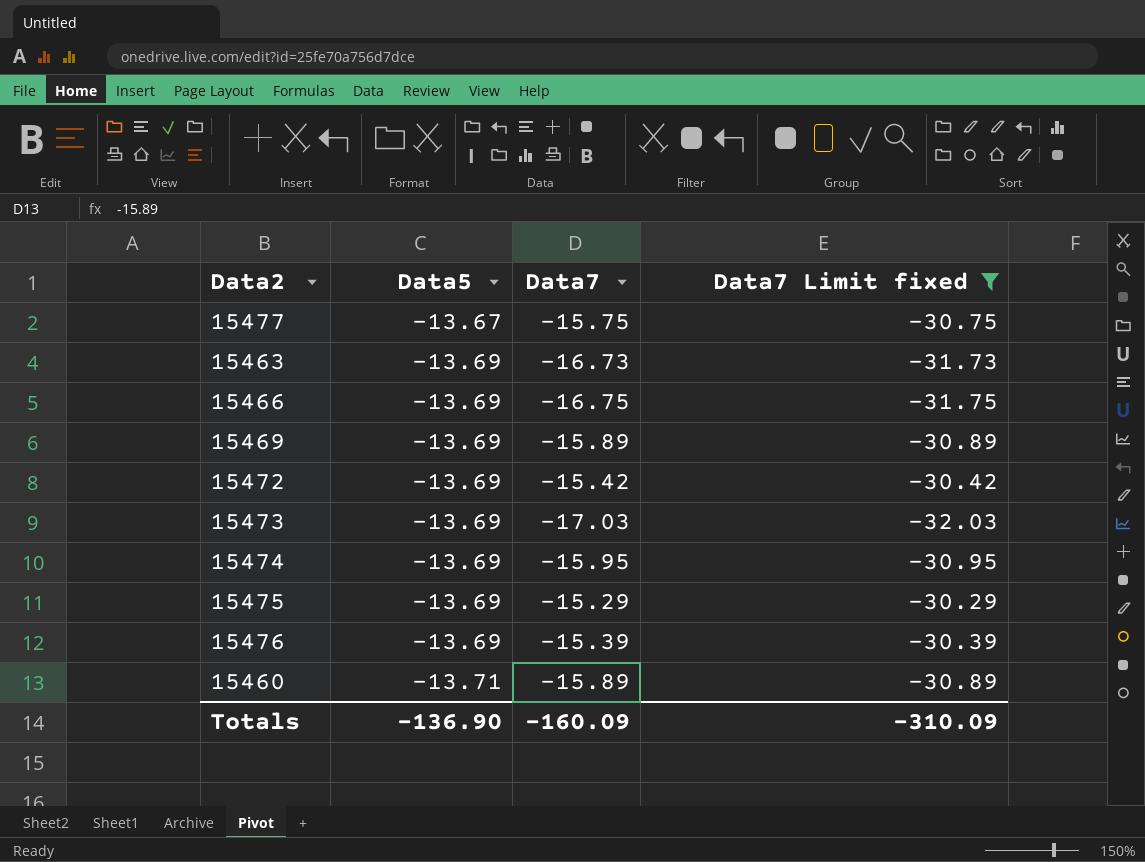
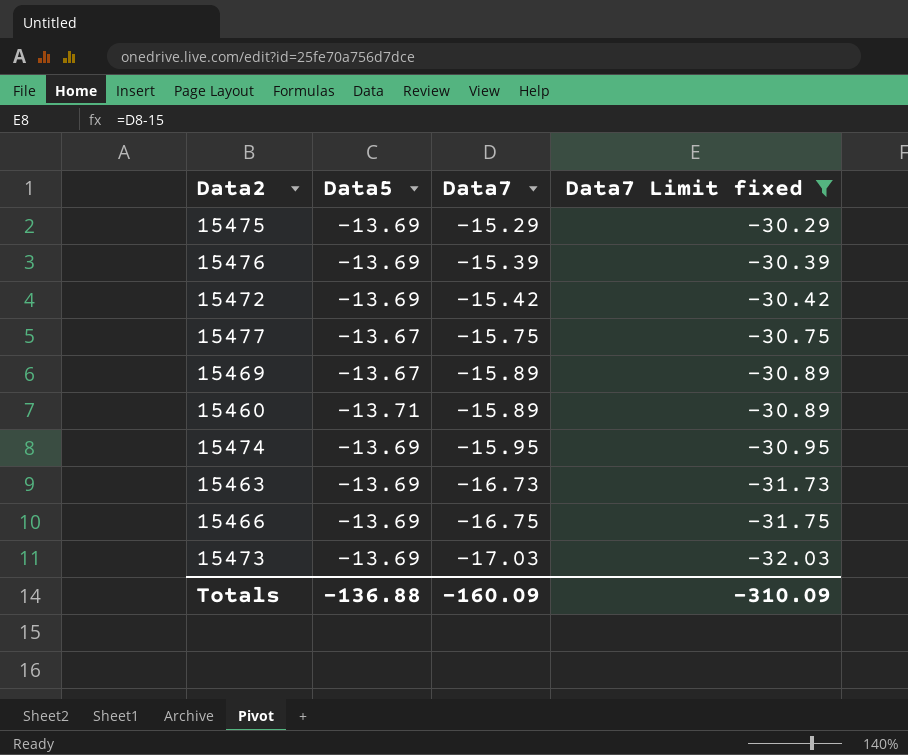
row order: Data5 descending -> Data7 descending
15469 | Data5: -13.69 -> -13.67
Totals | Data5: -136.90 -> -136.88

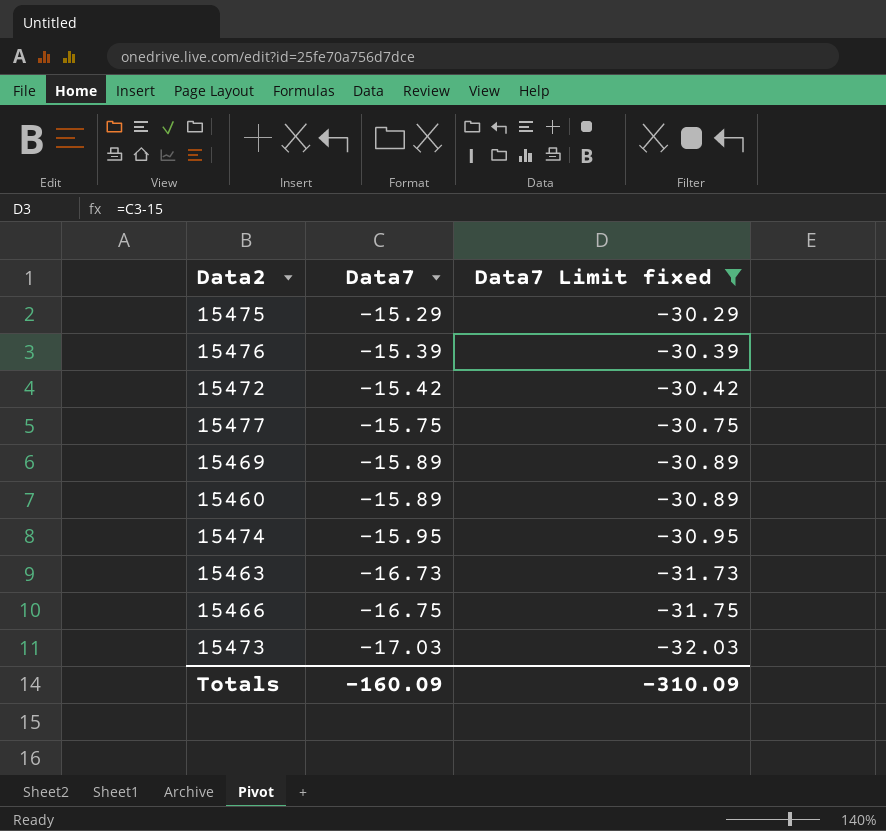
column Data5 | position: 2 -> none

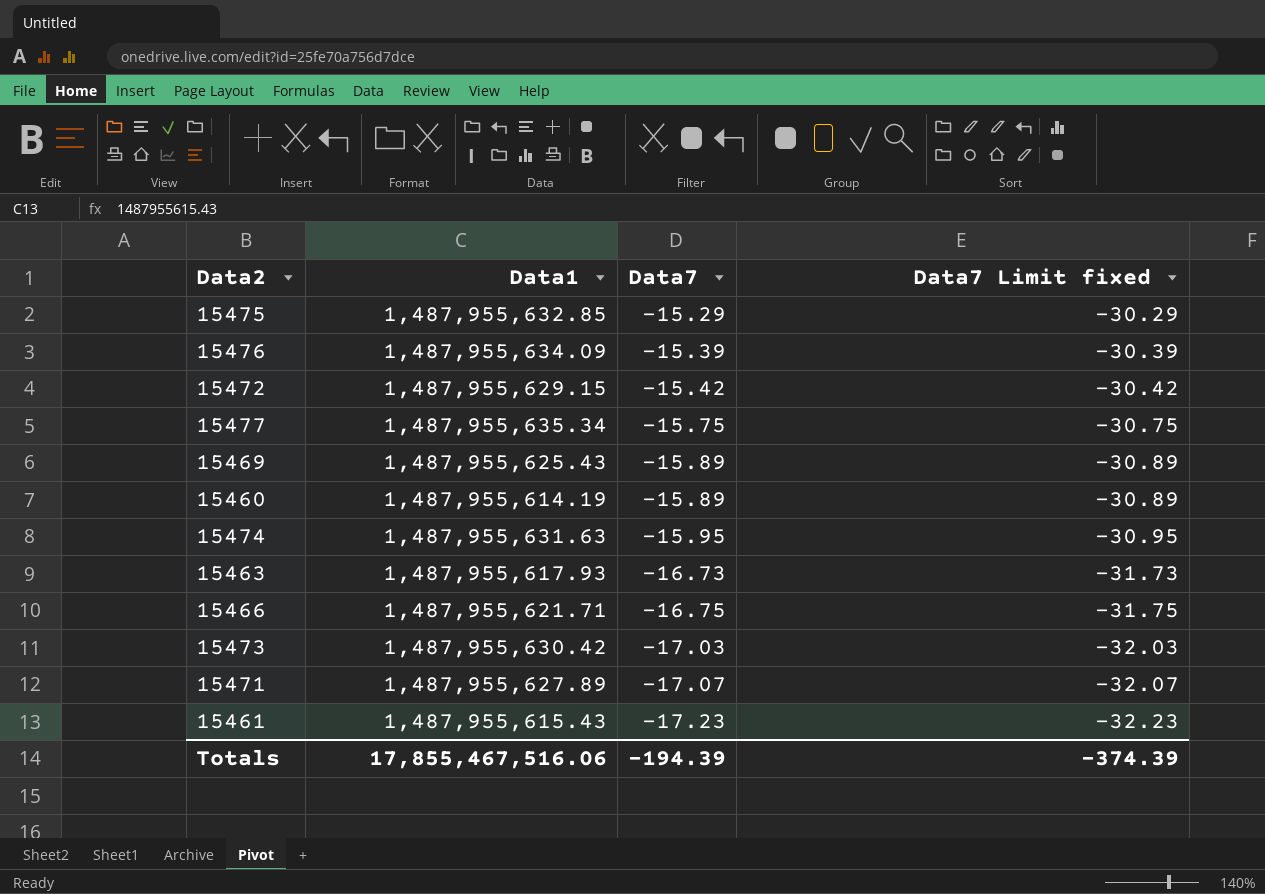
filter: Data7 Limit fixed >= -32.03 -> none
column Data1 | position: none -> 2
Totals | Data7: -160.09 -> -194.39
Totals | Data7 Limit fixed: -310.09 -> -374.39

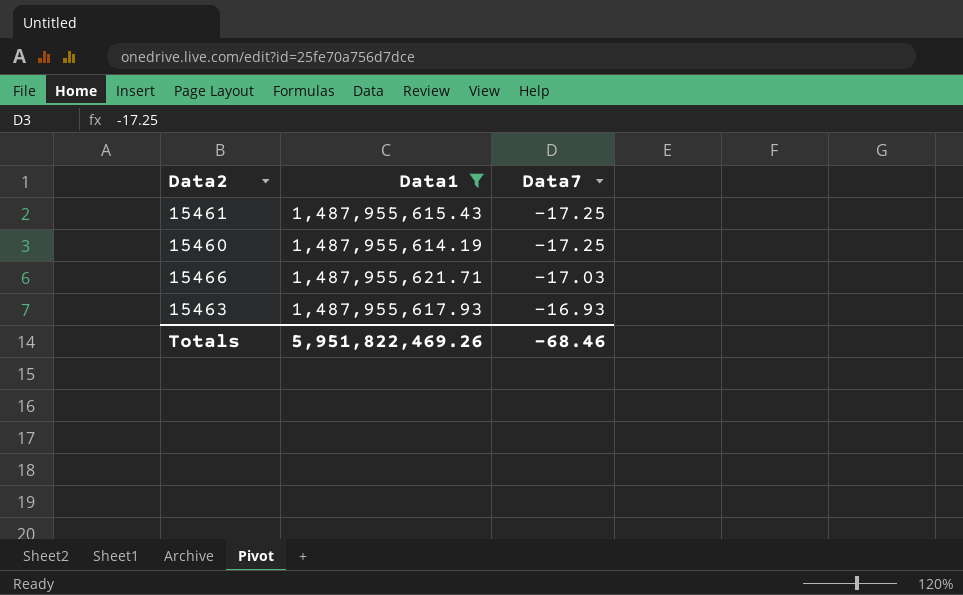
filter: none -> Data1 <= 1,487,955,621.71
row order: Data7 descending -> Data7 ascending
column Data7 Limit fixed | formula: [Data7] - 15 -> none
15461 | Data7: -17.23 -> -17.25
15460 | Data7: -15.89 -> -17.25
15466 | Data7: -16.75 -> -17.03
15463 | Data7: -16.73 -> -16.93
Totals | Data1: 17,855,467,516.06 -> 5,951,822,469.26
Totals | Data7: -194.39 -> -68.46

